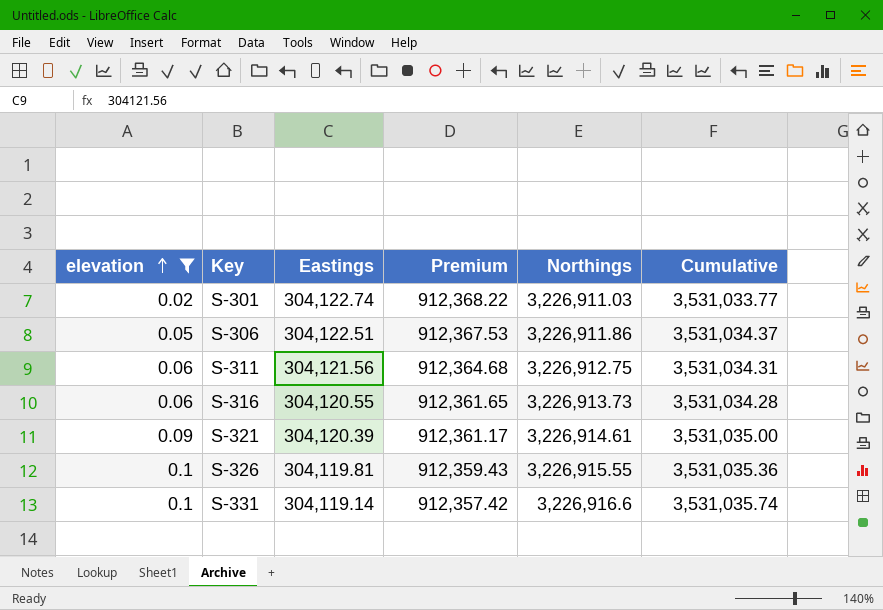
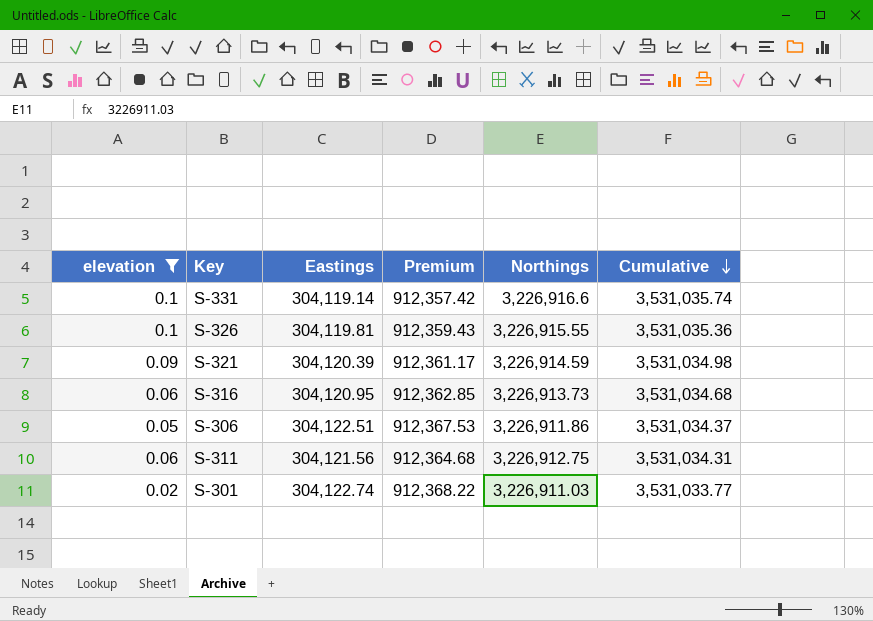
row order: elevation ascending -> Cumulative descending
S-321 | Northings: 3,226,914.61 -> 3,226,914.59
S-321 | Cumulative: 3,531,035.00 -> 3,531,034.98
S-316 | Eastings: 304,120.55 -> 304,120.95
S-316 | Premium: 912,361.65 -> 912,362.85
S-316 | Cumulative: 3,531,034.28 -> 3,531,034.68

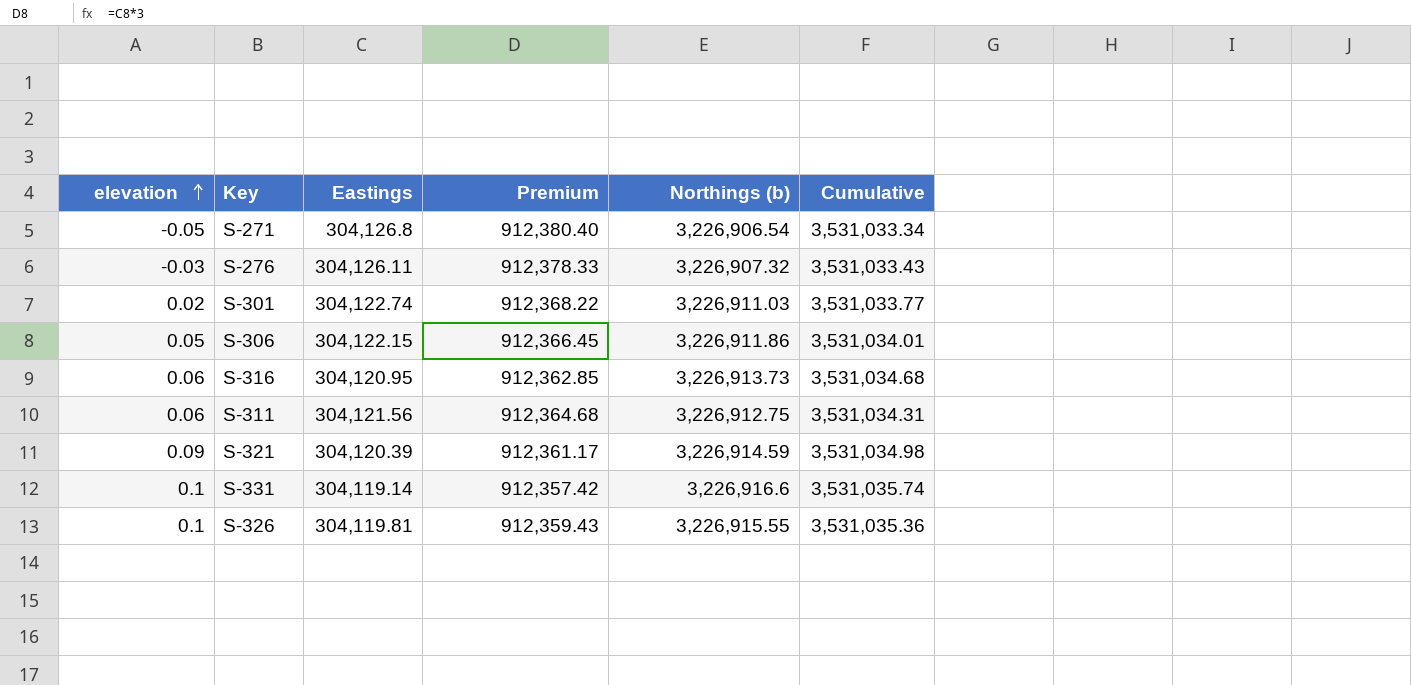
filter: elevation >= 0.02 -> none
row order: Cumulative descending -> elevation ascending
column name: Northings -> Northings (b)
S-306 | Eastings: 304,122.51 -> 304,122.15
S-306 | Premium: 912,367.53 -> 912,366.45
S-306 | Cumulative: 3,531,034.37 -> 3,531,034.01

